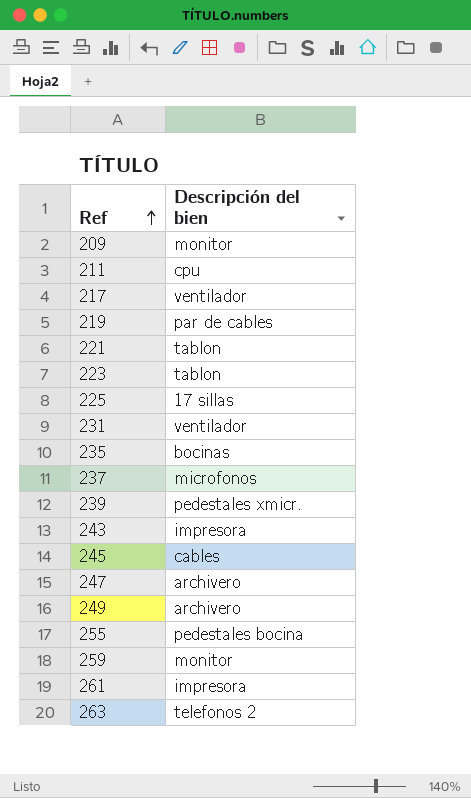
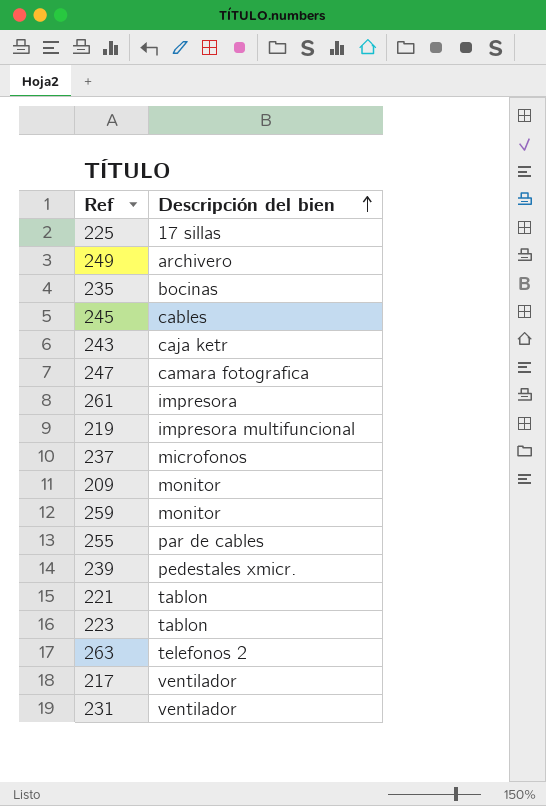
row order: Ref ascending -> Descripción del bien ascending
row 211: cpu -> none
243 | Descripción del bien: impresora -> caja ketr
247 | Descripción del bien: archivero -> camara fotografica
219 | Descripción del bien: par de cables -> impresora multifuncional
255 | Descripción del bien: pedestales bocina -> par de cables

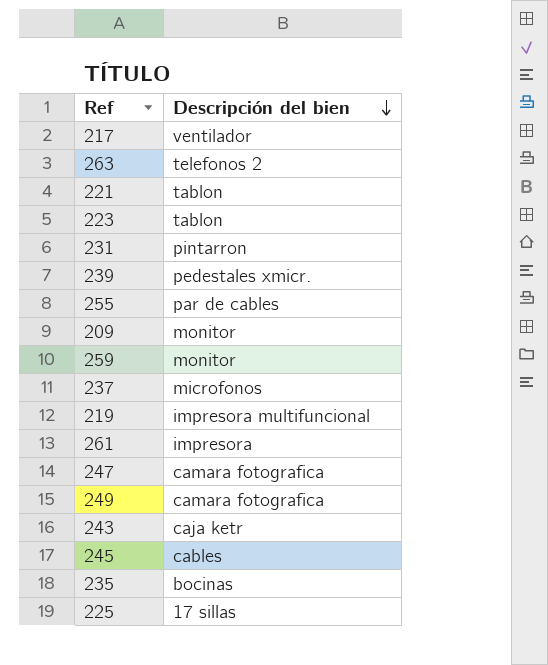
row order: Descripción del bien ascending -> Descripción del bien descending
231 | Descripción del bien: ventilador -> pintarron
249 | Descripción del bien: archivero -> camara fotografica

